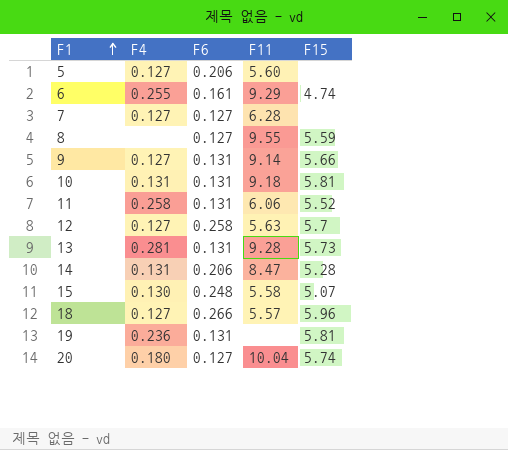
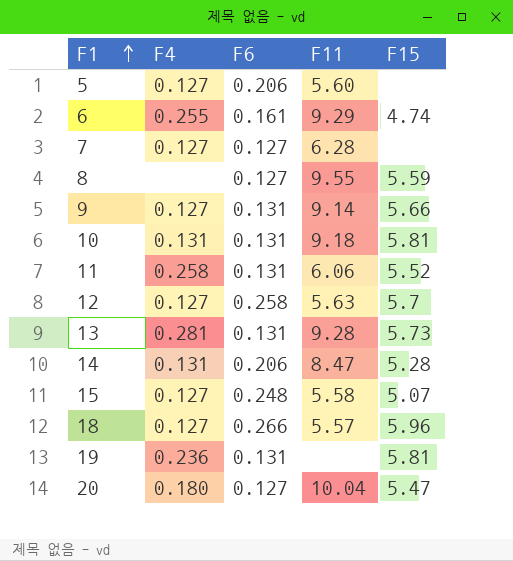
15 | F4: 0.130 -> 0.127
20 | F15: 5.74 -> 5.47

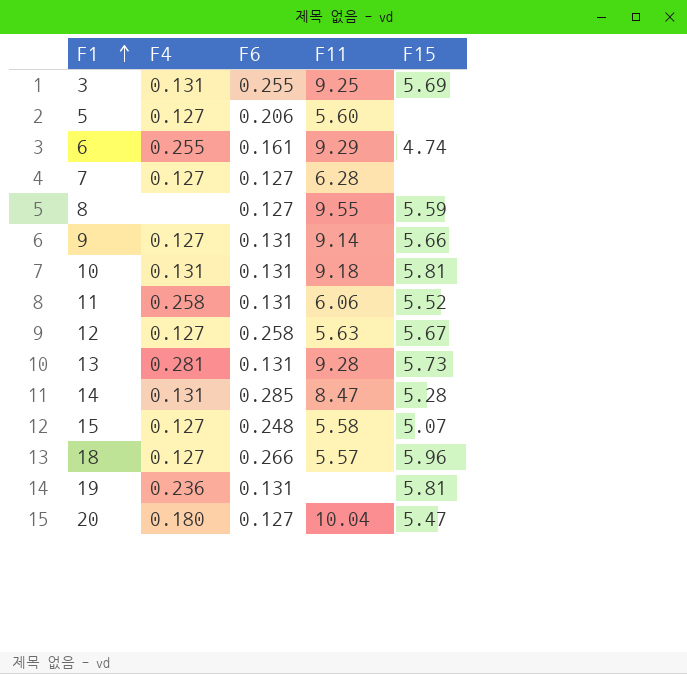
row 3: none -> 0.131 | 0.255 | 9.25 | 5.69
12 | F15: 5.7 -> 5.67
14 | F6: 0.206 -> 0.285

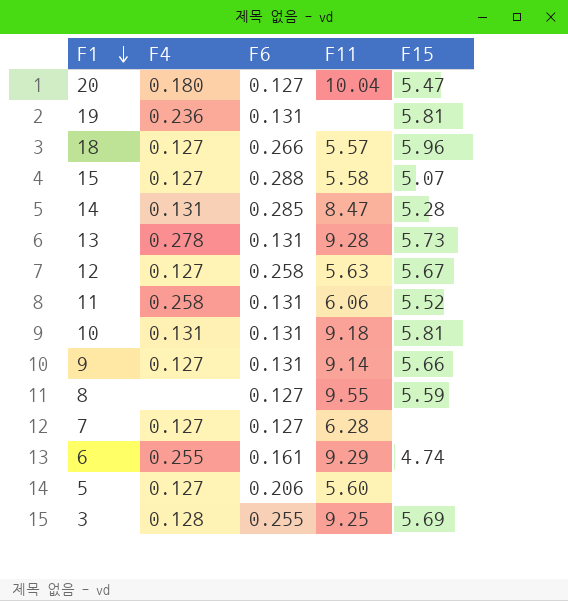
row order: F1 ascending -> F1 descending
15 | F6: 0.248 -> 0.288
13 | F4: 0.281 -> 0.278
3 | F4: 0.131 -> 0.128

